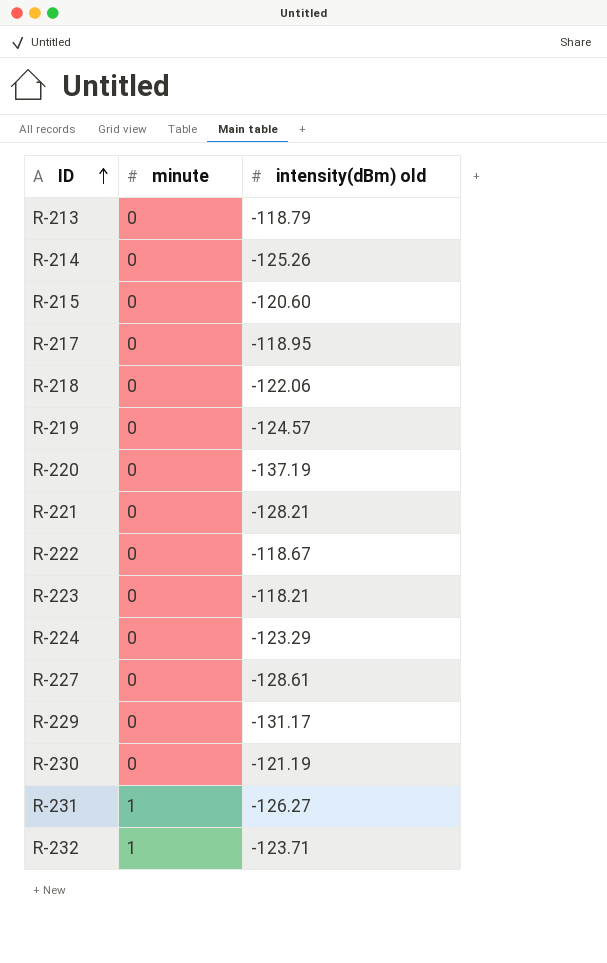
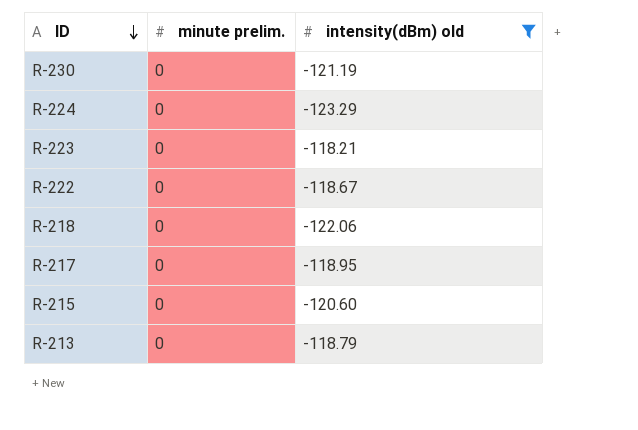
filter: none -> intensity(dBm) old >= -123.29
row order: ID ascending -> ID descending
column name: minute -> minute prelim.

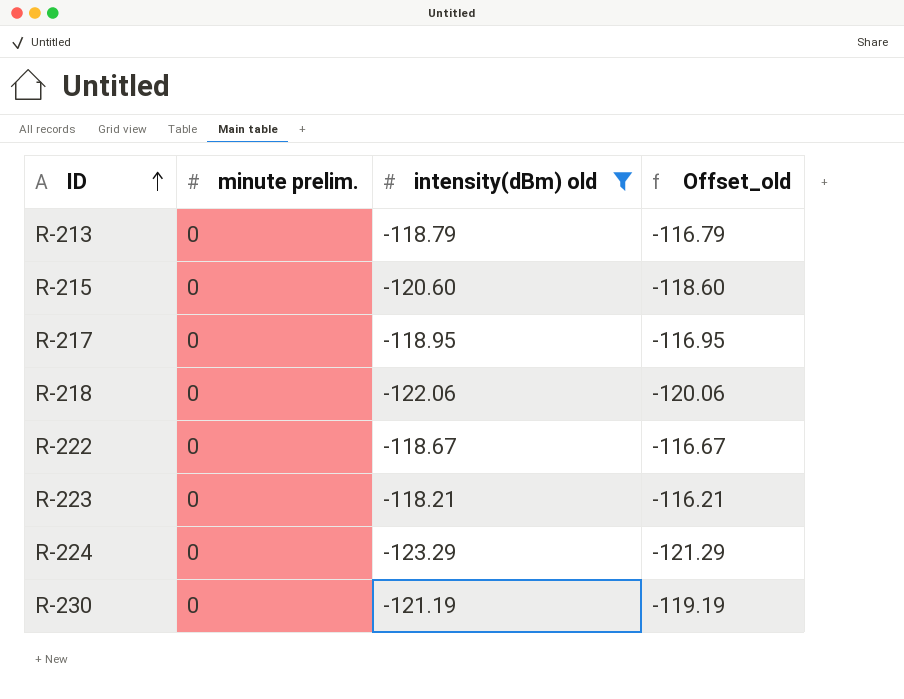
row order: ID descending -> ID ascending
column Offset_old | formula: none -> [intensity(dBm) old] + 2

